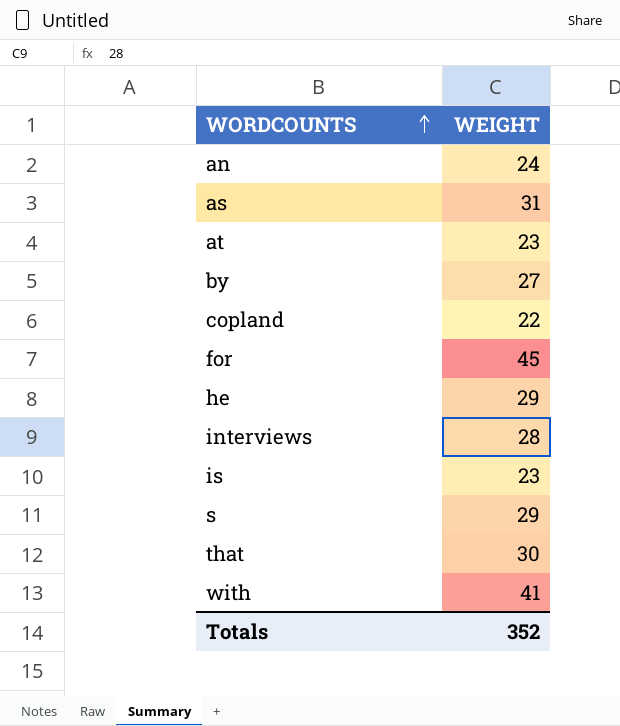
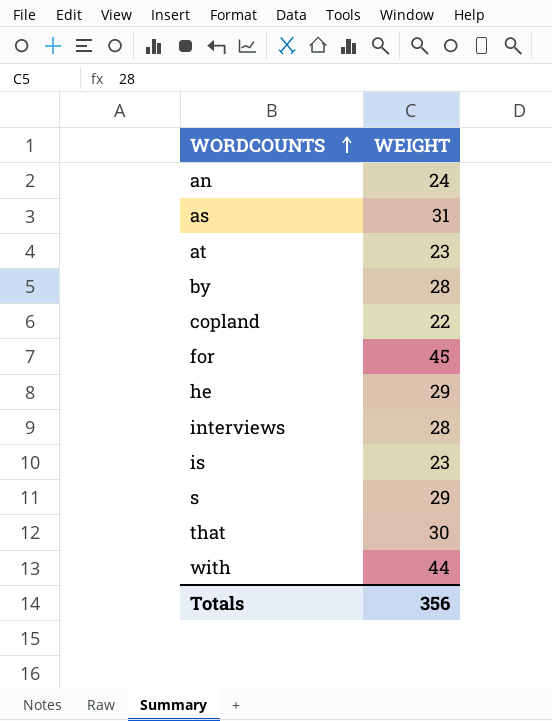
by | WEIGHT: 27 -> 28
with | WEIGHT: 41 -> 44
Totals | WEIGHT: 352 -> 356

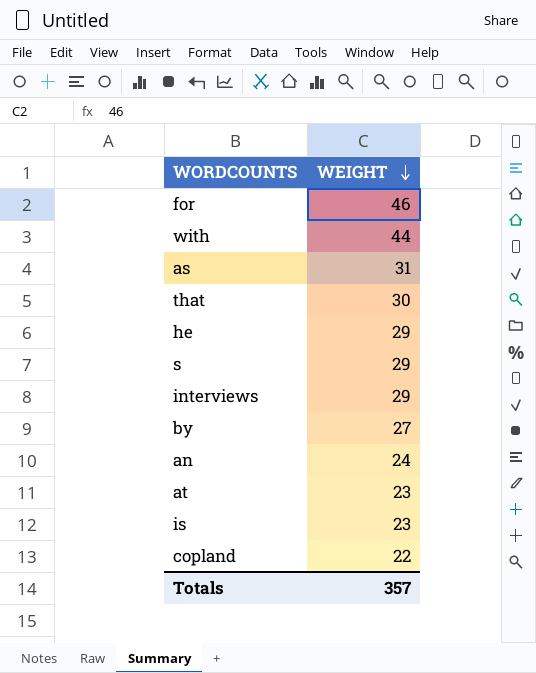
row order: WORDCOUNTS ascending -> WEIGHT descending
for | WEIGHT: 45 -> 46
interviews | WEIGHT: 28 -> 29
by | WEIGHT: 28 -> 27
Totals | WEIGHT: 356 -> 357

